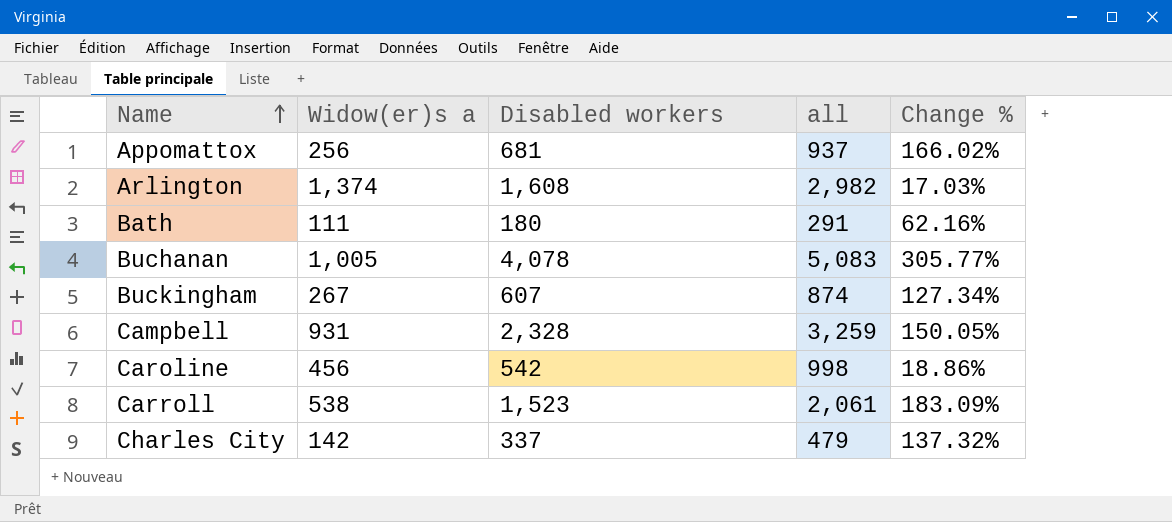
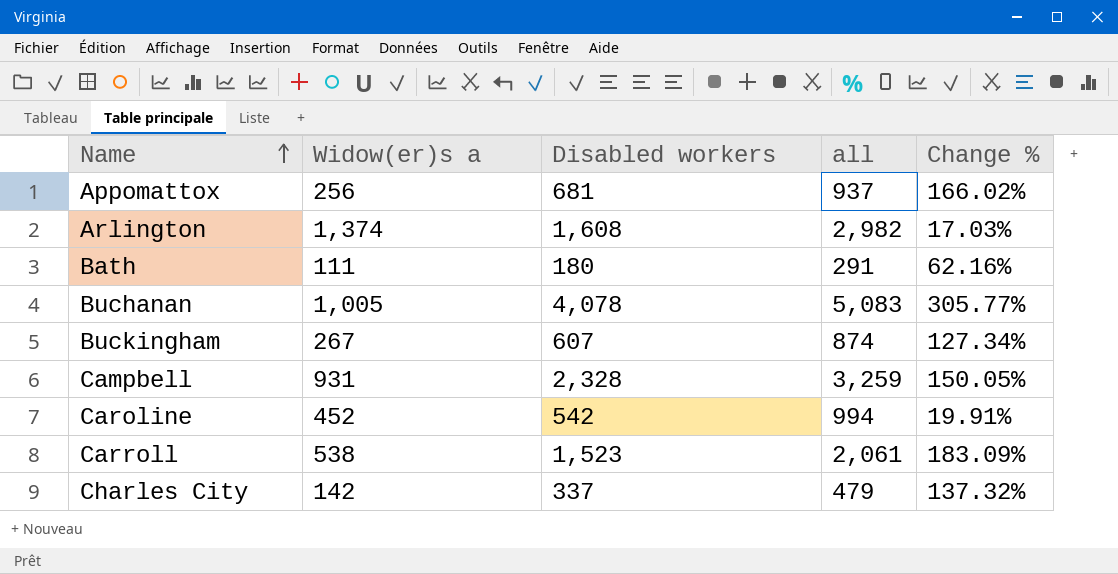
Caroline | Widow(er)s a: 456 -> 452
Caroline | all: 998 -> 994
Caroline | Change %: 18.86% -> 19.91%

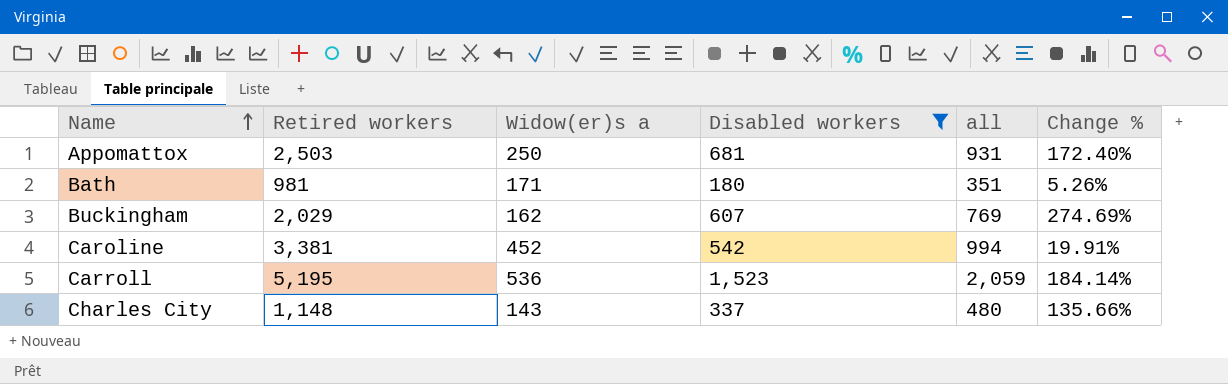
filter: none -> Disabled workers <= 1,523
column Retired workers | position: none -> 2
Appomattox | Widow(er)s a: 256 -> 250
Appomattox | all: 937 -> 931
Appomattox | Change %: 166.02% -> 172.40%
Bath | Widow(er)s a: 111 -> 171
Bath | all: 291 -> 351
Bath | Change %: 62.16% -> 5.26%
Buckingham | Widow(er)s a: 267 -> 162
Buckingham | all: 874 -> 769
Buckingham | Change %: 127.34% -> 274.69%
Carroll | Widow(er)s a: 538 -> 536
Carroll | all: 2,061 -> 2,059
Carroll | Change %: 183.09% -> 184.14%
Charles City | Widow(er)s a: 142 -> 143
Charles City | all: 479 -> 480
Charles City | Change %: 137.32% -> 135.66%

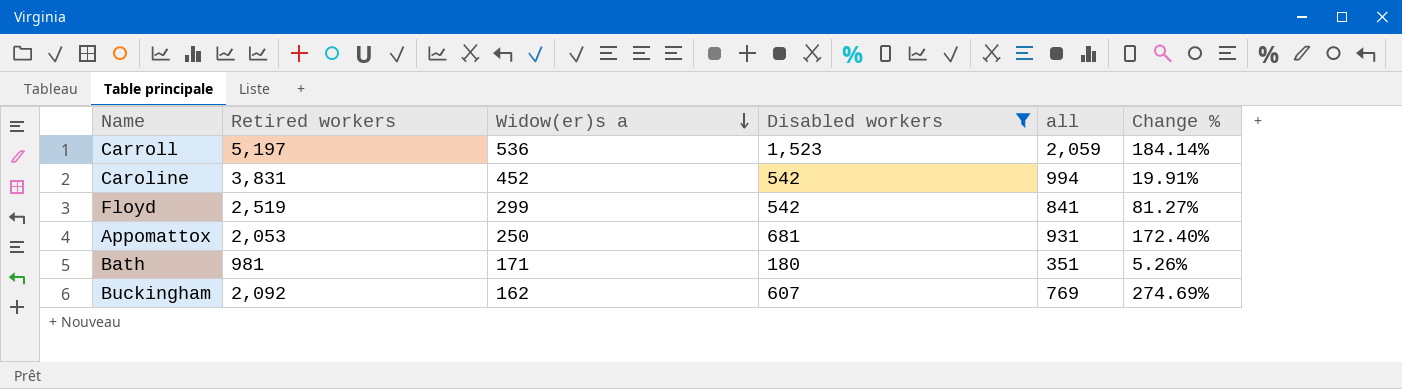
row order: Name ascending -> Widow(er)s a descending
row Charles City: 1,148 | 143 | 337 | 480 | 135.66% -> none
Carroll | Retired workers: 5,195 -> 5,197
Caroline | Retired workers: 3,381 -> 3,831
row Floyd: none -> 2,519 | 299 | 542 | 841 | 81.27%
Appomattox | Retired workers: 2,503 -> 2,053
Buckingham | Retired workers: 2,029 -> 2,092

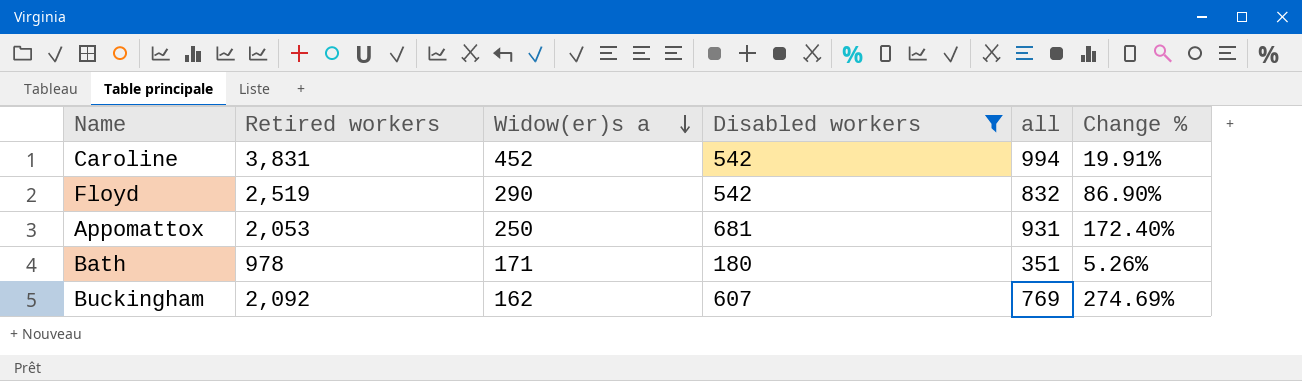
row Carroll: 5,197 | 536 | 1,523 | 2,059 | 184.14% -> none
Floyd | Widow(er)s a: 299 -> 290
Floyd | all: 841 -> 832
Floyd | Change %: 81.27% -> 86.90%
Bath | Retired workers: 981 -> 978

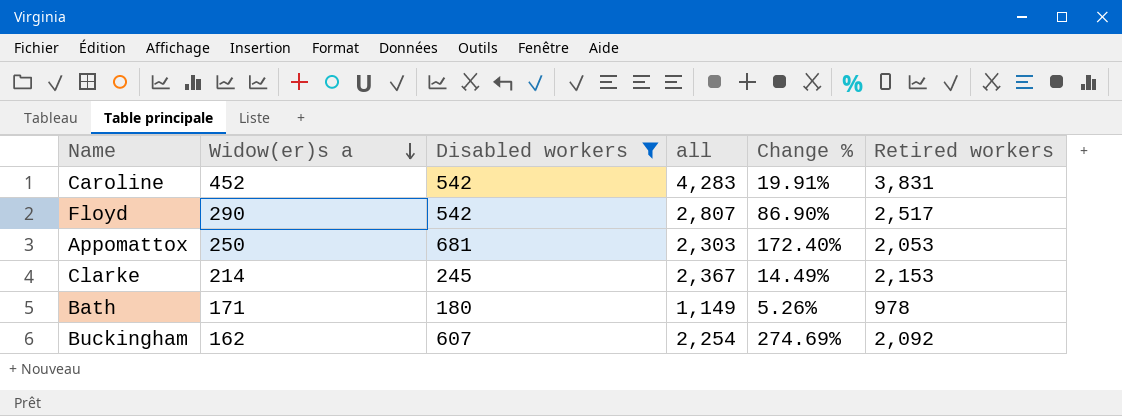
column all | formula: [Widow(er)s a] + [Disabled workers] -> [Widow(er)s a] + [Retired workers]
column Retired workers | position: 2 -> 6
Floyd | Retired workers: 2,519 -> 2,517
row Clarke: none -> 214 | 245 | 2,367 | 14.49% | 2,153

